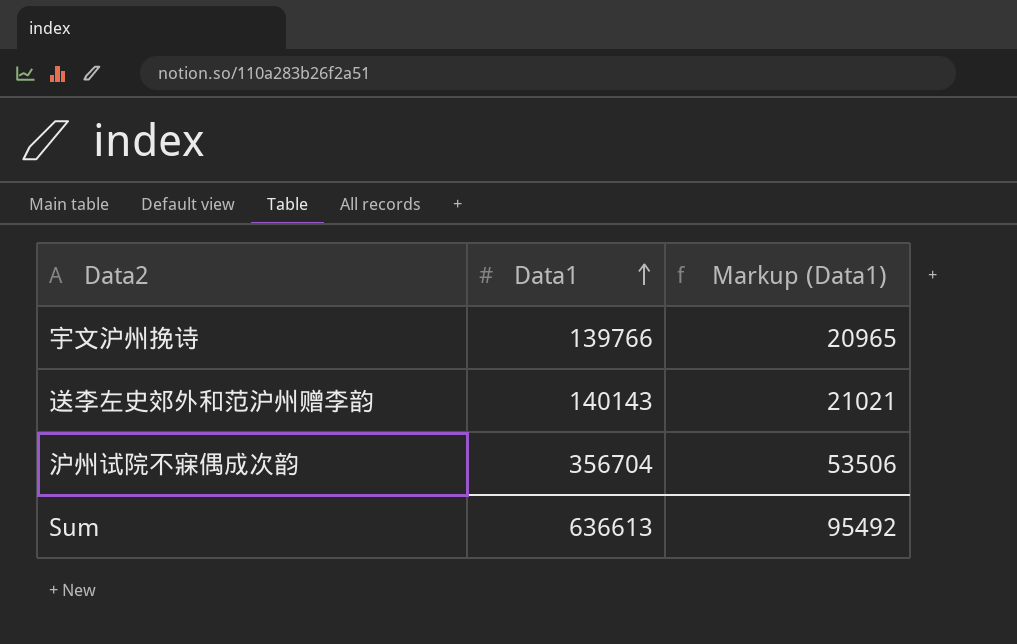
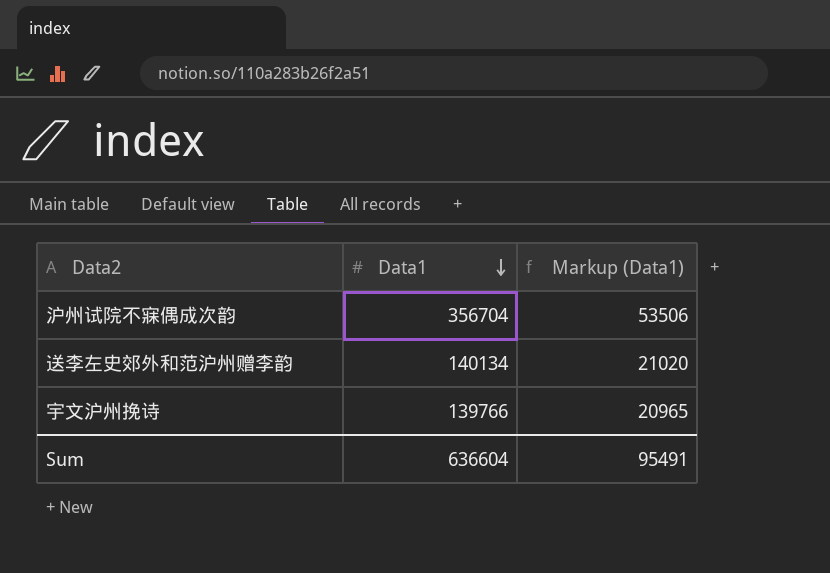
row order: Data1 ascending -> Data1 descending
送李左史郊外和范沪州赠李韵 | Data1: 140143 -> 140134
送李左史郊外和范沪州赠李韵 | Markup (Data1): 21021 -> 21020
Sum | Data1: 636613 -> 636604
Sum | Markup (Data1): 95492 -> 95491

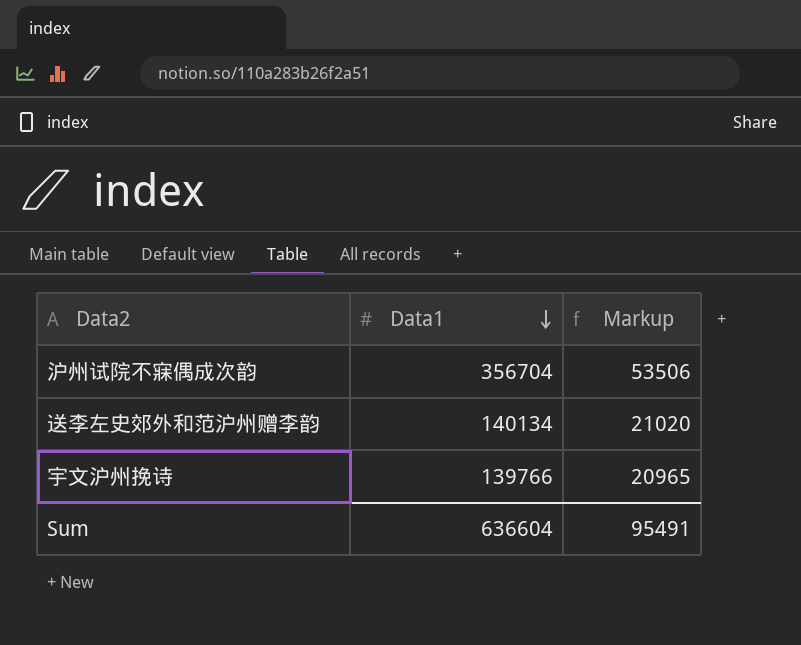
column name: Markup (Data1) -> Markup

